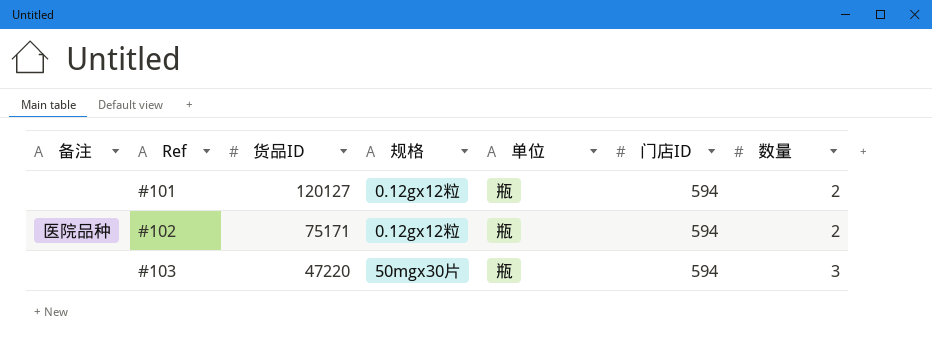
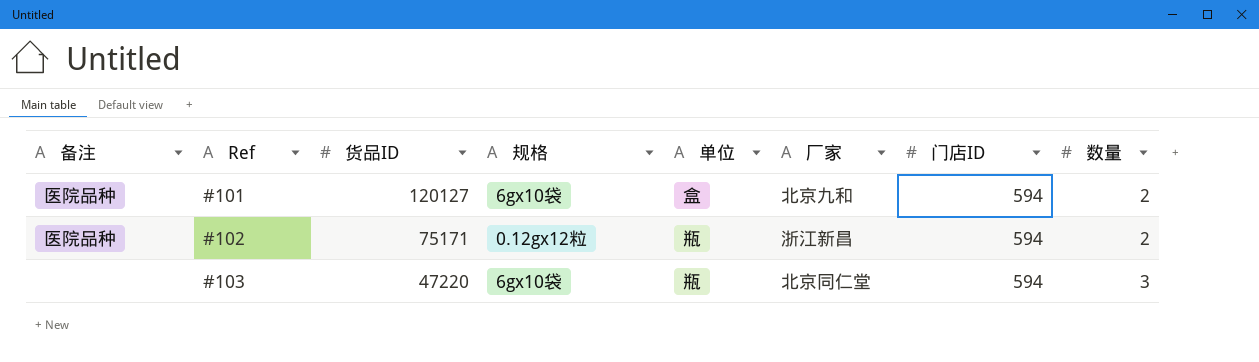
column 厂家 | position: none -> 6
#101 | 备注: none -> 医院品种
#101 | 规格: 0.12gx12粒 -> 6gx10袋
#101 | 单位: 瓶 -> 盒
#103 | 规格: 50mgx30片 -> 6gx10袋

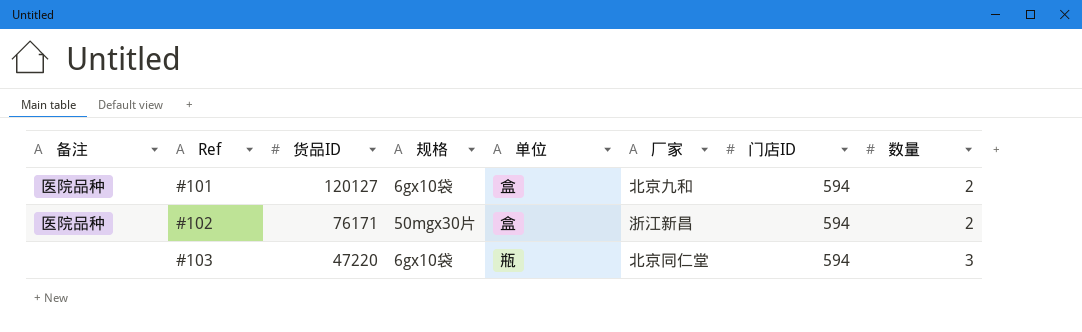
#102 | 货品ID: 75171 -> 76171
#102 | 规格: 0.12gx12粒 -> 50mgx30片
#102 | 单位: 瓶 -> 盒

